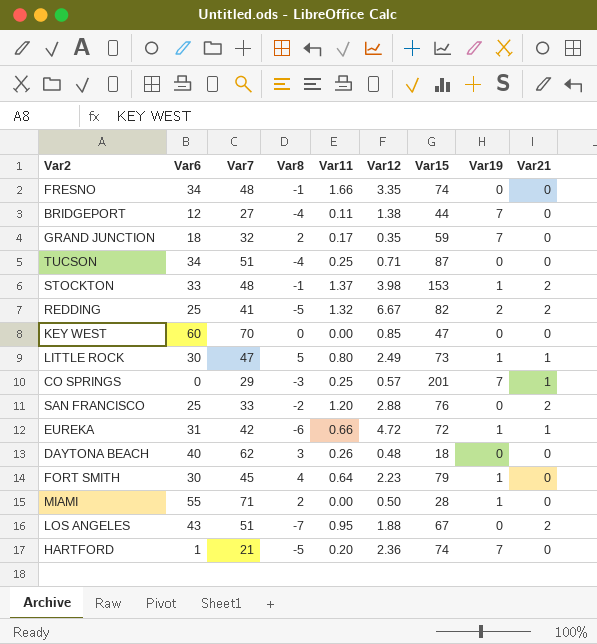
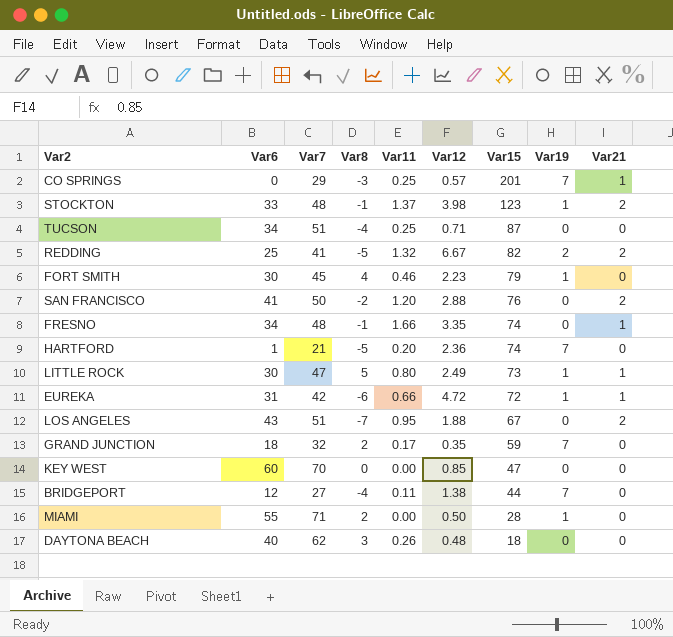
row order: none -> Var15 descending
STOCKTON | Var15: 153 -> 123
FORT SMITH | Var11: 0.64 -> 0.46
SAN FRANCISCO | Var6: 25 -> 41
SAN FRANCISCO | Var7: 33 -> 50
FRESNO | Var21: 0 -> 1

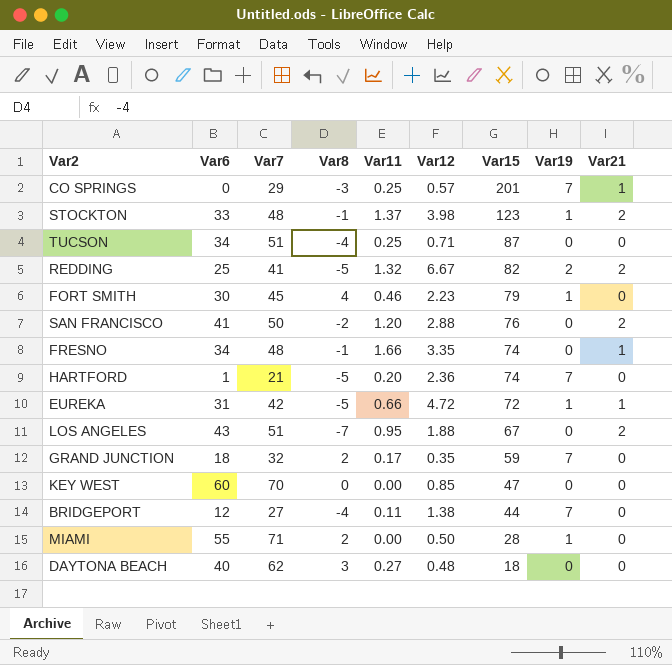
row LITTLE ROCK: 30 | 47 | 5 | 0.80 | 2.49 | 73 | 1 | 1 -> none
EUREKA | Var8: -6 -> -5
DAYTONA BEACH | Var11: 0.26 -> 0.27

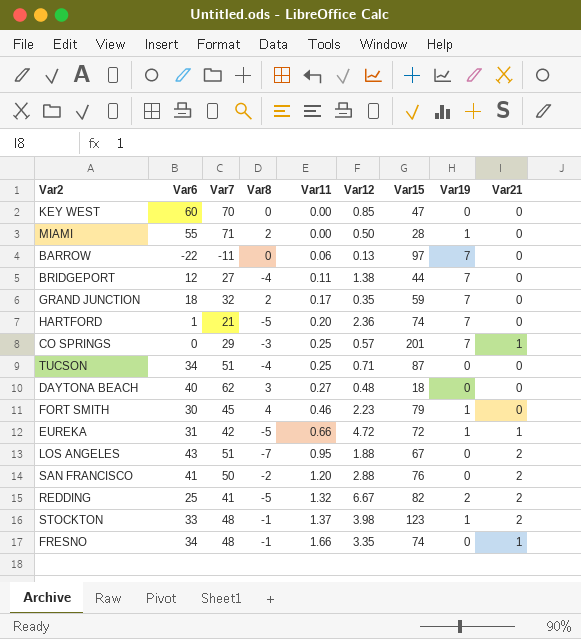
row order: Var15 descending -> Var11 ascending
row BARROW: none -> -22 | -11 | 0 | 0.06 | 0.13 | 97 | 7 | 0

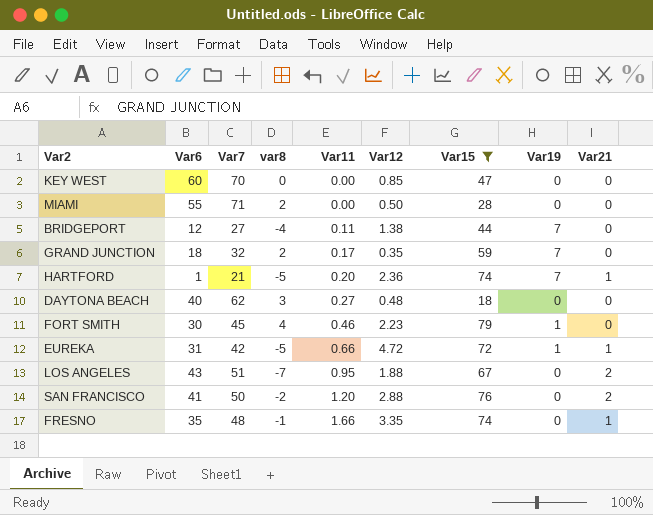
filter: none -> Var15 <= 79
column name: Var8 -> var8
MIAMI | Var19: 1 -> 0
HARTFORD | Var21: 0 -> 1
FRESNO | Var6: 34 -> 35

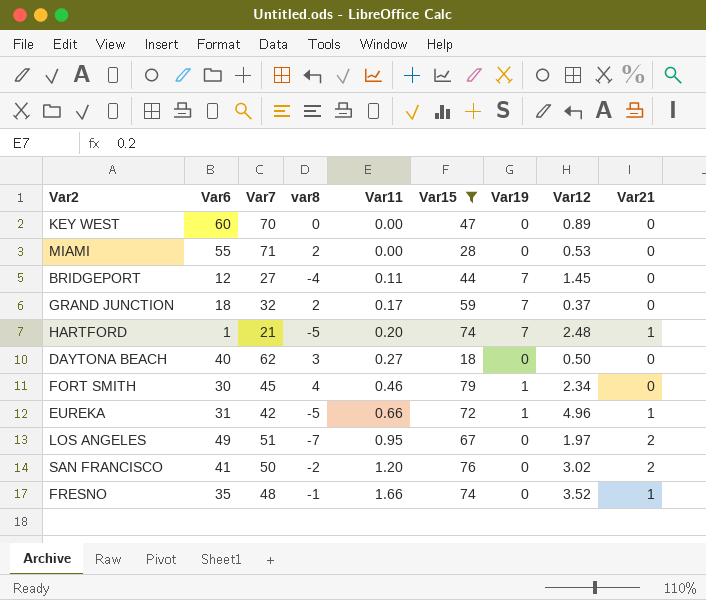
column Var12 | position: 6 -> 8
KEY WEST | Var12: 0.85 -> 0.89
MIAMI | Var12: 0.50 -> 0.53
BRIDGEPORT | Var12: 1.38 -> 1.45
GRAND JUNCTION | Var12: 0.35 -> 0.37
HARTFORD | Var12: 2.36 -> 2.48
DAYTONA BEACH | Var12: 0.48 -> 0.50
FORT SMITH | Var12: 2.23 -> 2.34
EUREKA | Var12: 4.72 -> 4.96
LOS ANGELES | Var6: 43 -> 49
LOS ANGELES | Var12: 1.88 -> 1.97
SAN FRANCISCO | Var12: 2.88 -> 3.02
FRESNO | Var12: 3.35 -> 3.52

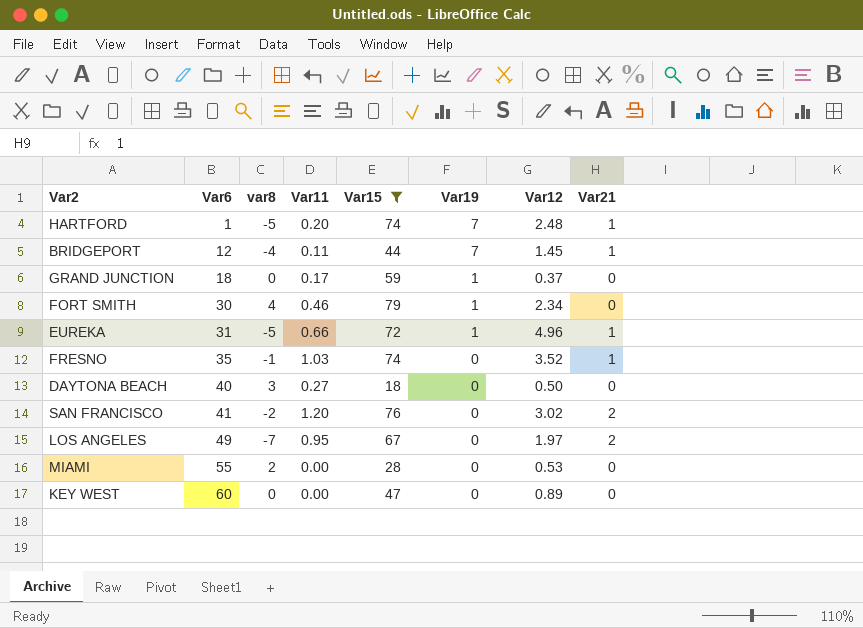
row order: Var11 ascending -> Var6 ascending
column Var7 | position: 3 -> none
BRIDGEPORT | Var21: 0 -> 1
GRAND JUNCTION | var8: 2 -> 0
GRAND JUNCTION | Var19: 7 -> 1
FRESNO | Var11: 1.66 -> 1.03

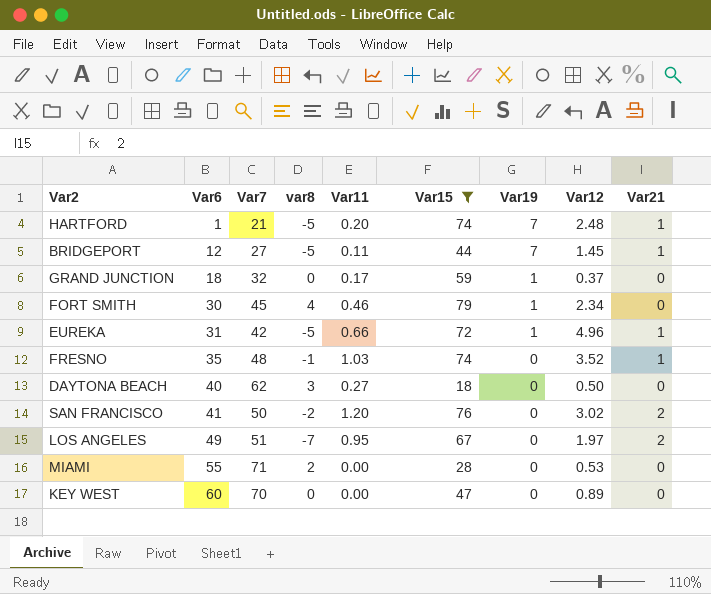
column Var7 | position: none -> 3
BRIDGEPORT | var8: -4 -> -5

